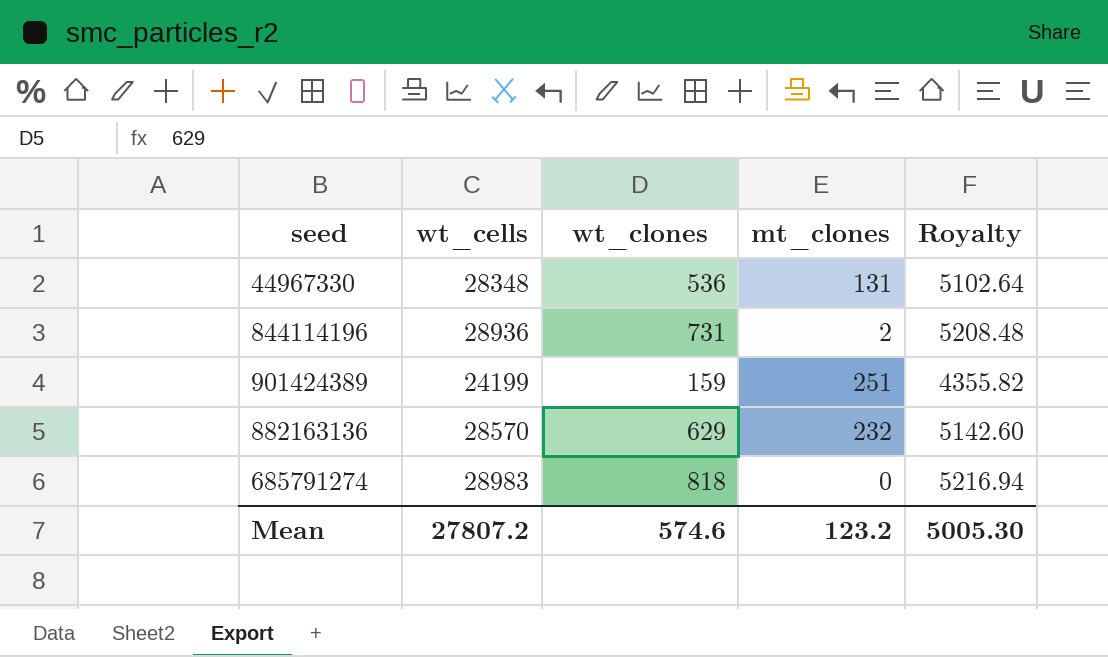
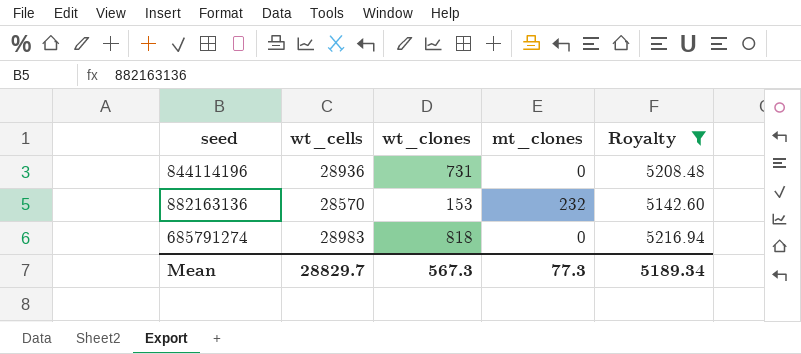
filter: none -> Royalty >= 5142.60
844114196 | mt_clones: 2 -> 0
882163136 | wt_clones: 629 -> 153
Mean | wt_cells: 27807.2 -> 28829.7
Mean | wt_clones: 574.6 -> 567.3
Mean | mt_clones: 123.2 -> 77.3
Mean | Royalty: 5005.30 -> 5189.34

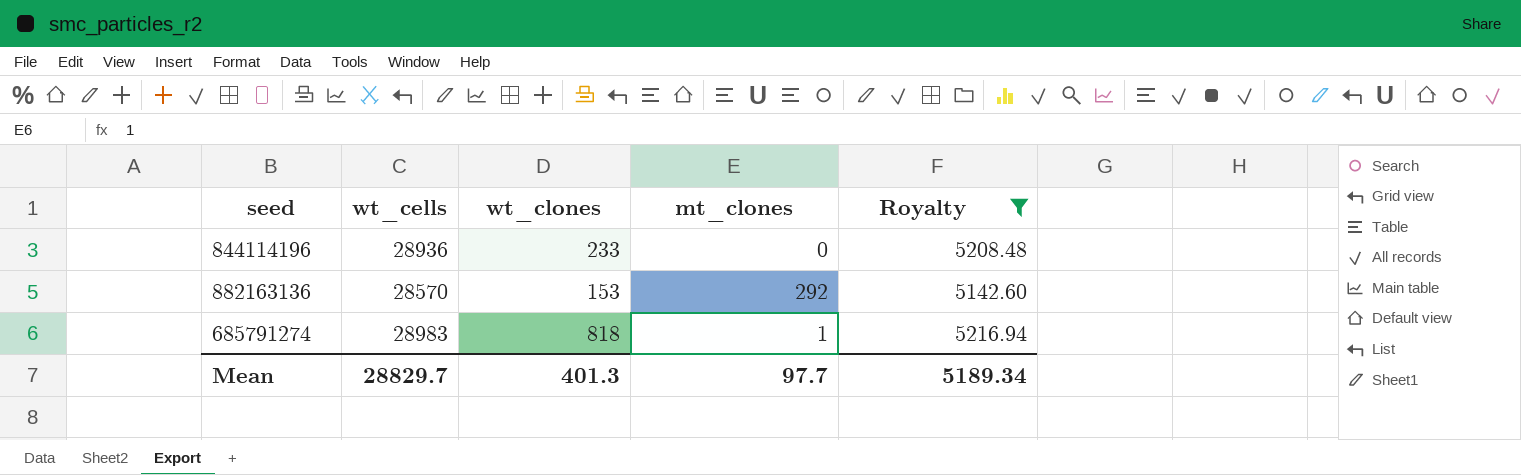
844114196 | wt_clones: 731 -> 233
882163136 | mt_clones: 232 -> 292
685791274 | mt_clones: 0 -> 1
Mean | wt_clones: 567.3 -> 401.3
Mean | mt_clones: 77.3 -> 97.7

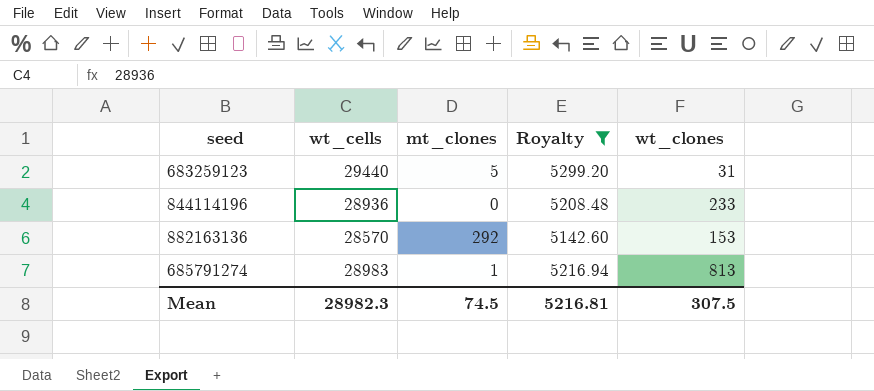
column wt_clones | position: 3 -> 5
row 683259123: none -> 29440 | 5 | 5299.20 | 31
685791274 | wt_clones: 818 -> 813
Mean | wt_cells: 28829.7 -> 28982.3
Mean | mt_clones: 97.7 -> 74.5
Mean | Royalty: 5189.34 -> 5216.81
Mean | wt_clones: 401.3 -> 307.5

